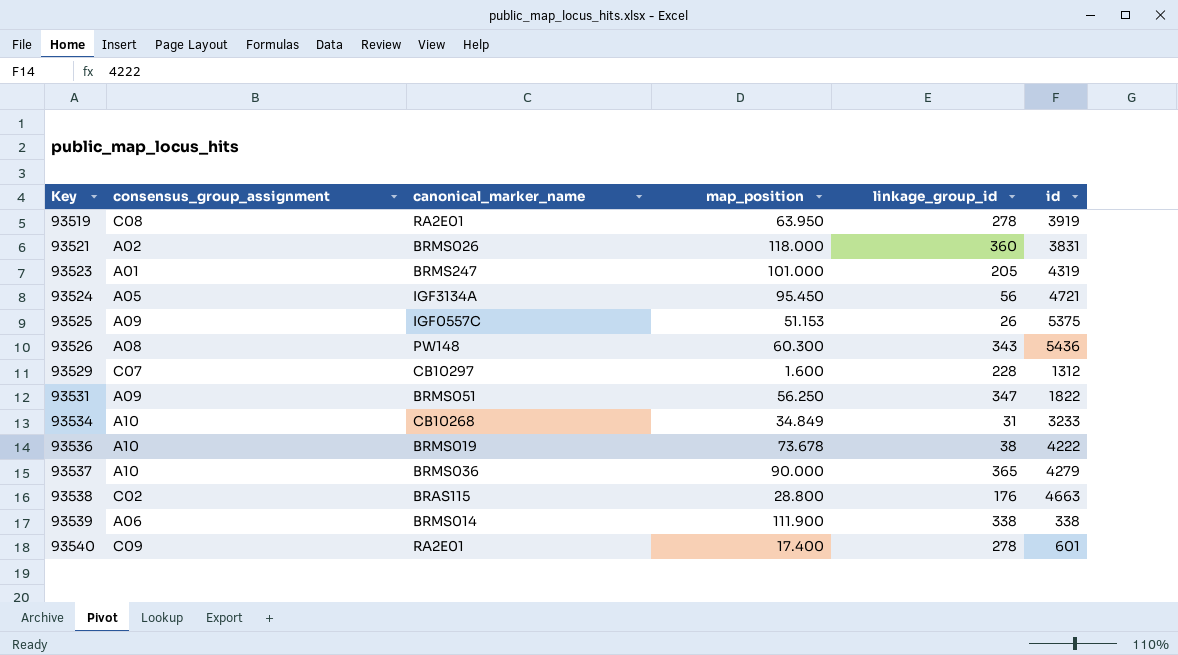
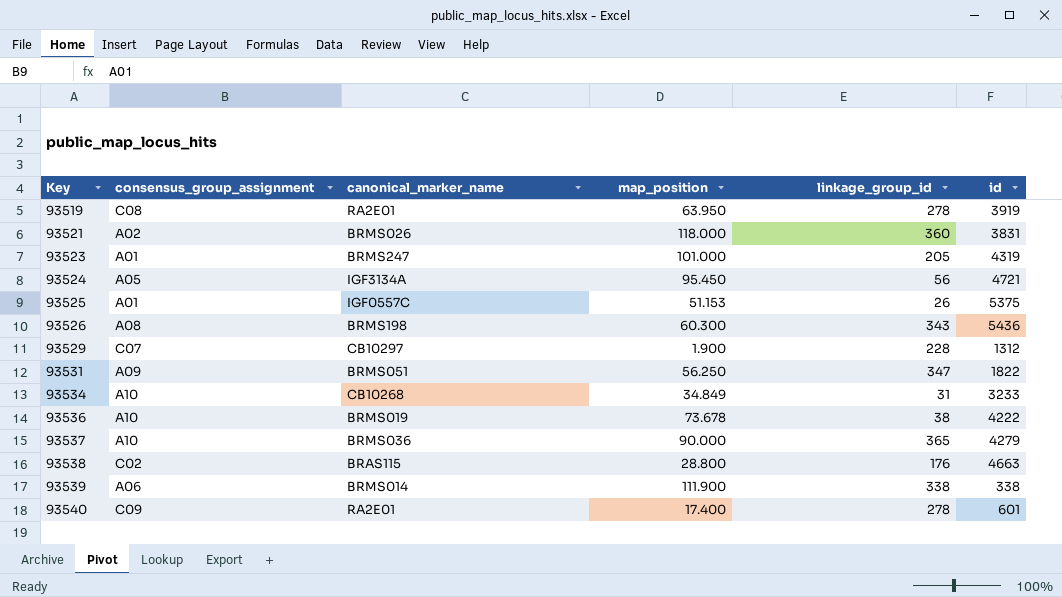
93525 | consensus_group_assignment: A09 -> A01
93526 | canonical_marker_name: PW148 -> BRMS198
93529 | map_position: 1.600 -> 1.900

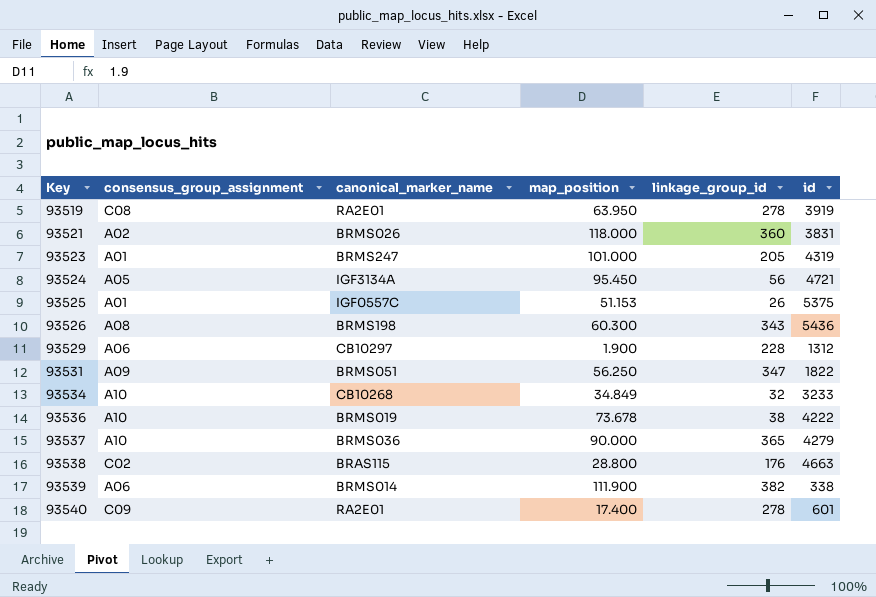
93529 | consensus_group_assignment: C07 -> A06
93534 | linkage_group_id: 31 -> 32
93539 | linkage_group_id: 338 -> 382

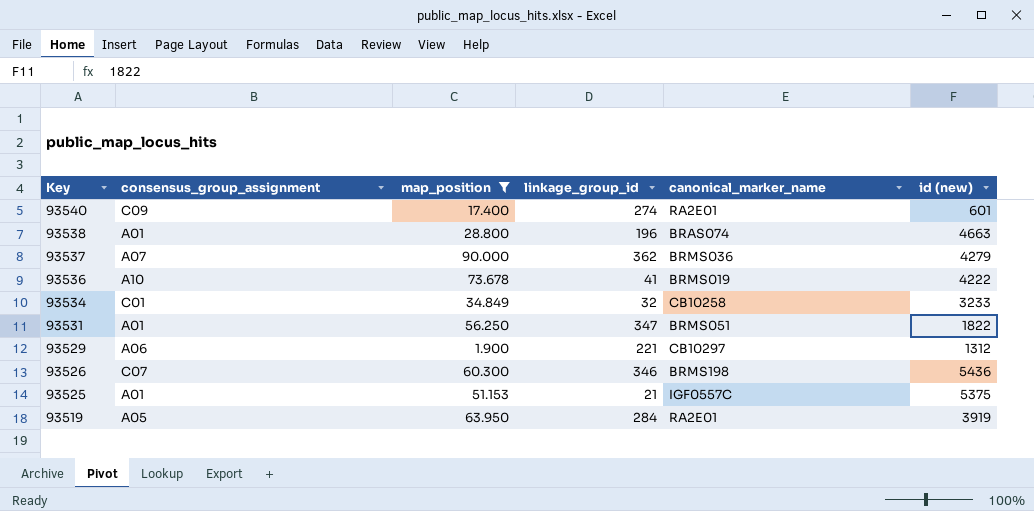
filter: none -> map_position <= 90.000
row order: Key ascending -> Key descending
column canonical_marker_name | position: 3 -> 5
column name: id -> id (new)
93540 | linkage_group_id: 278 -> 274
93538 | consensus_group_assignment: C02 -> A01
93538 | linkage_group_id: 176 -> 196
93538 | canonical_marker_name: BRAS115 -> BRAS074
93537 | consensus_group_assignment: A10 -> A07
93537 | linkage_group_id: 365 -> 362
93536 | linkage_group_id: 38 -> 41
93534 | consensus_group_assignment: A10 -> C01
93534 | canonical_marker_name: CB10268 -> CB10258
93531 | consensus_group_assignment: A09 -> A01
93529 | linkage_group_id: 228 -> 221
93526 | consensus_group_assignment: A08 -> C07
93526 | linkage_group_id: 343 -> 346
93525 | linkage_group_id: 26 -> 21
93519 | consensus_group_assignment: C08 -> A05
93519 | linkage_group_id: 278 -> 284

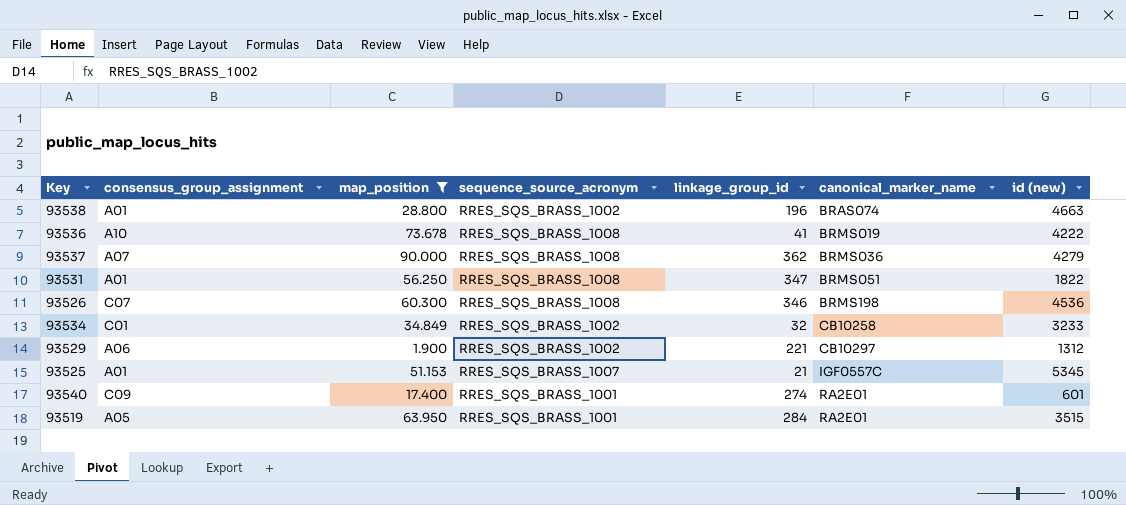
row order: Key descending -> canonical_marker_name ascending
column sequence_source_acronym | position: none -> 4
93526 | id (new): 5436 -> 4536
93525 | id (new): 5375 -> 5345
93519 | id (new): 3919 -> 3515

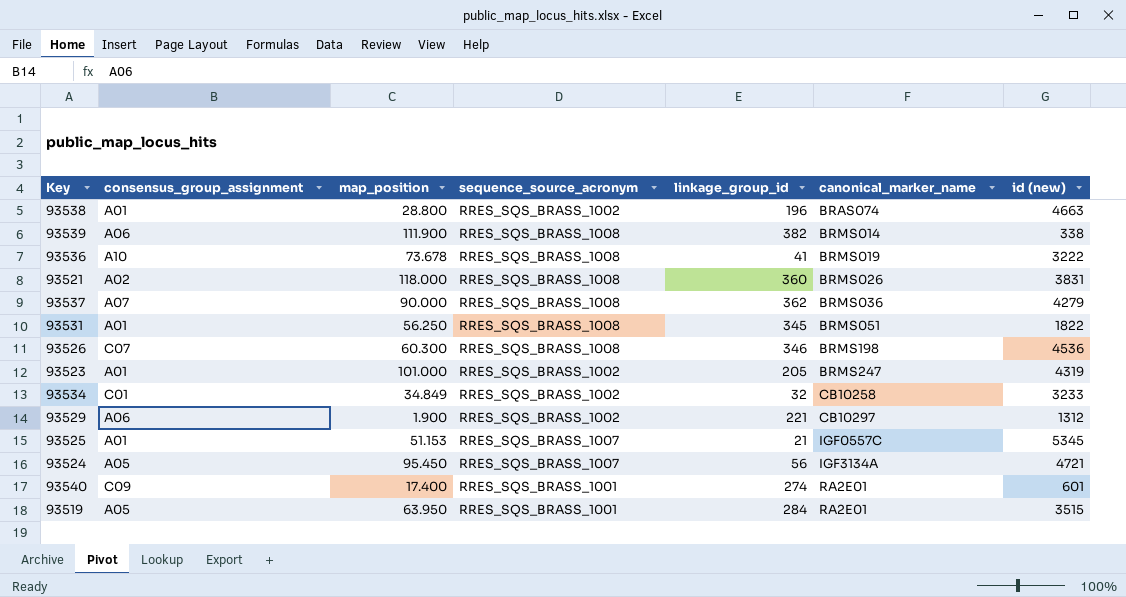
filter: map_position <= 90.000 -> none
93536 | id (new): 4222 -> 3222
93531 | linkage_group_id: 347 -> 345

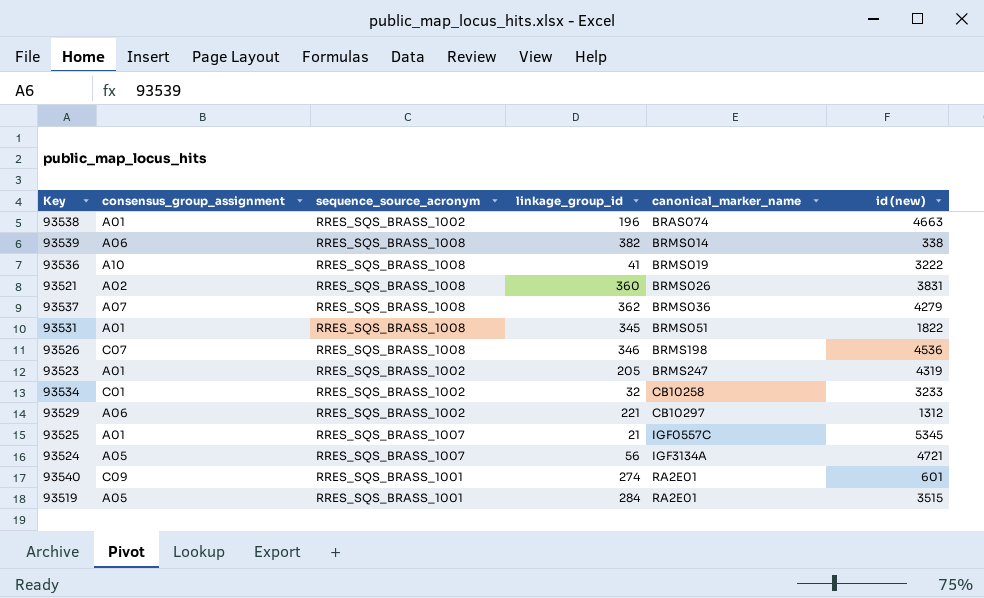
column map_position | position: 3 -> none

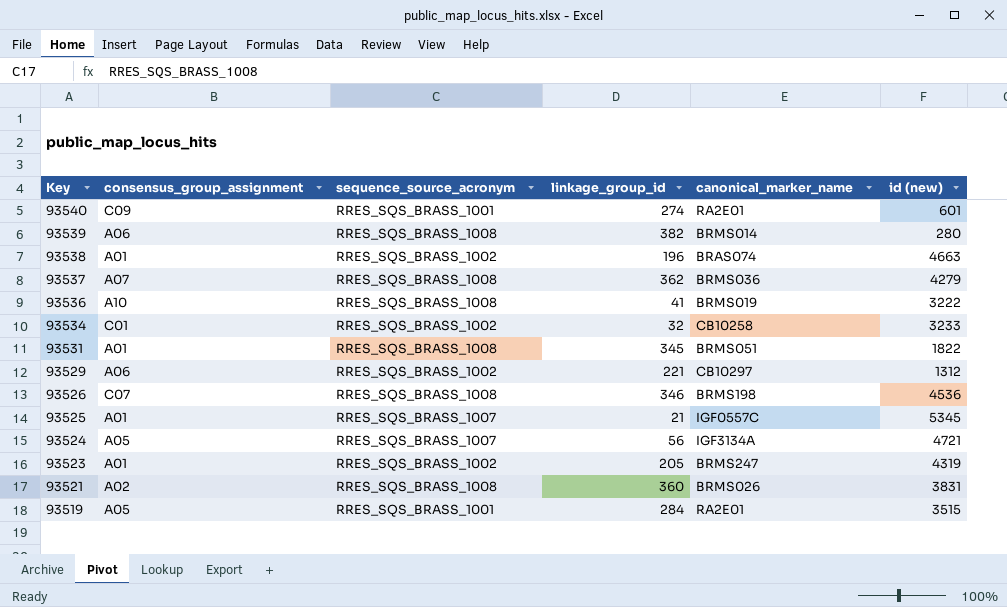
row order: canonical_marker_name ascending -> Key descending
93539 | id (new): 338 -> 280

